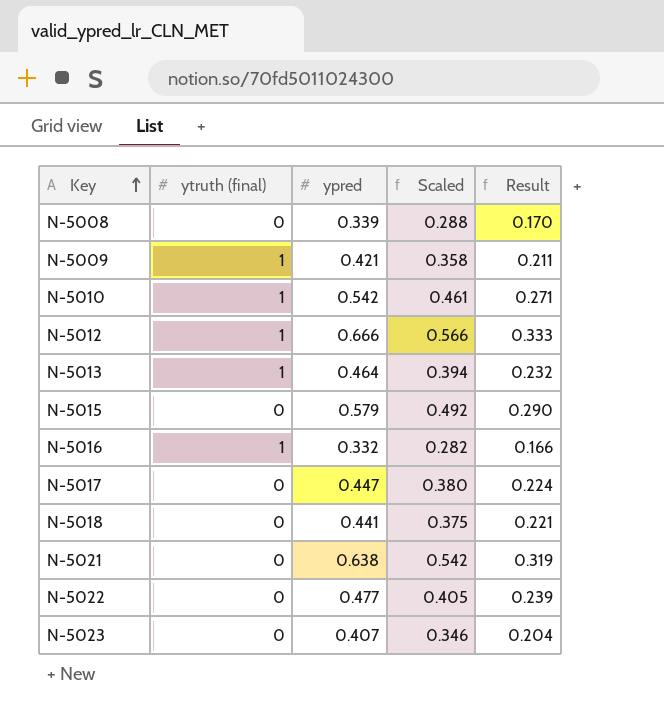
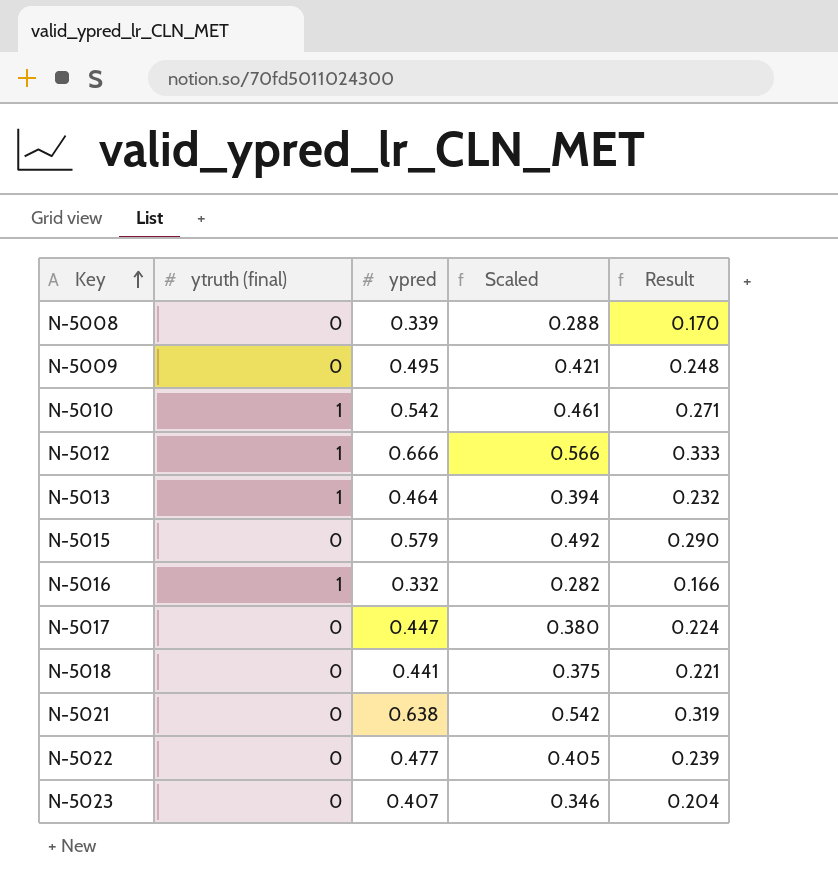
N-5009 | ytruth (final): 1 -> 0
N-5009 | ypred: 0.421 -> 0.495
N-5009 | Scaled: 0.358 -> 0.421
N-5009 | Result: 0.211 -> 0.248

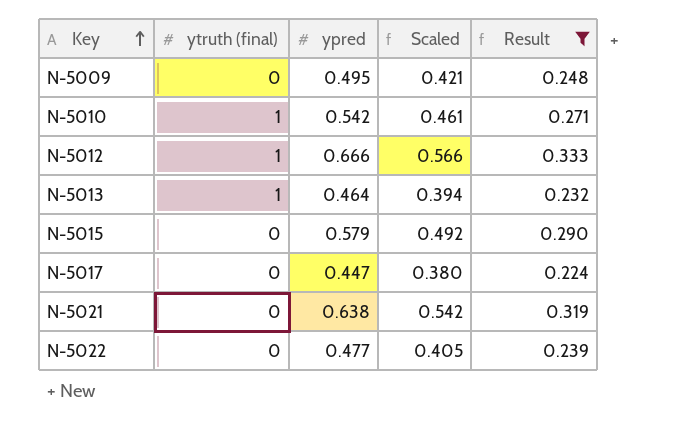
filter: none -> Result >= 0.224

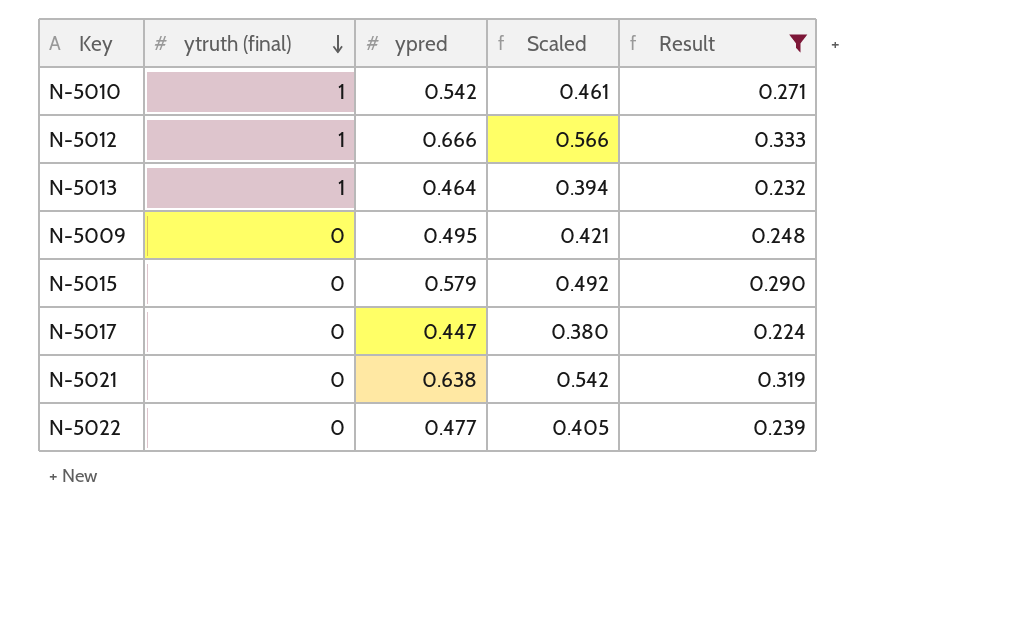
row order: Key ascending -> ytruth (final) descending

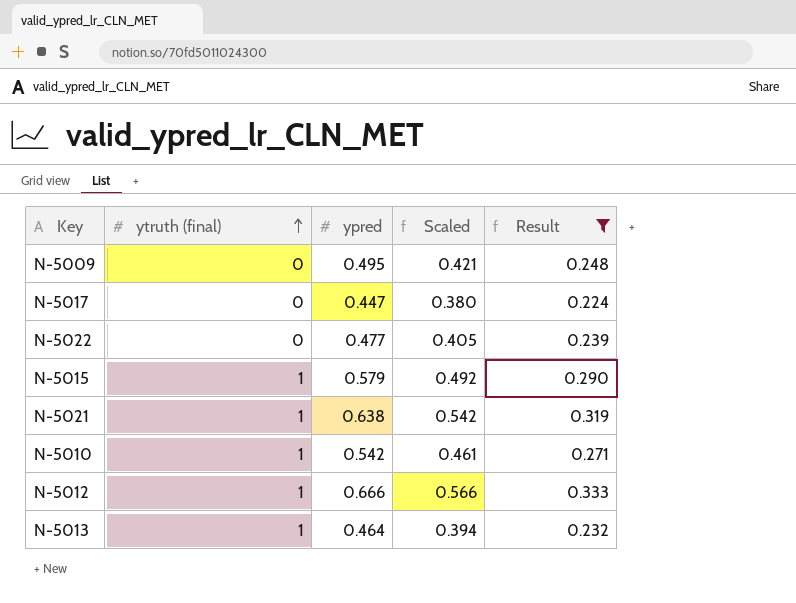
row order: ytruth (final) descending -> ytruth (final) ascending
N-5015 | ytruth (final): 0 -> 1
N-5021 | ytruth (final): 0 -> 1

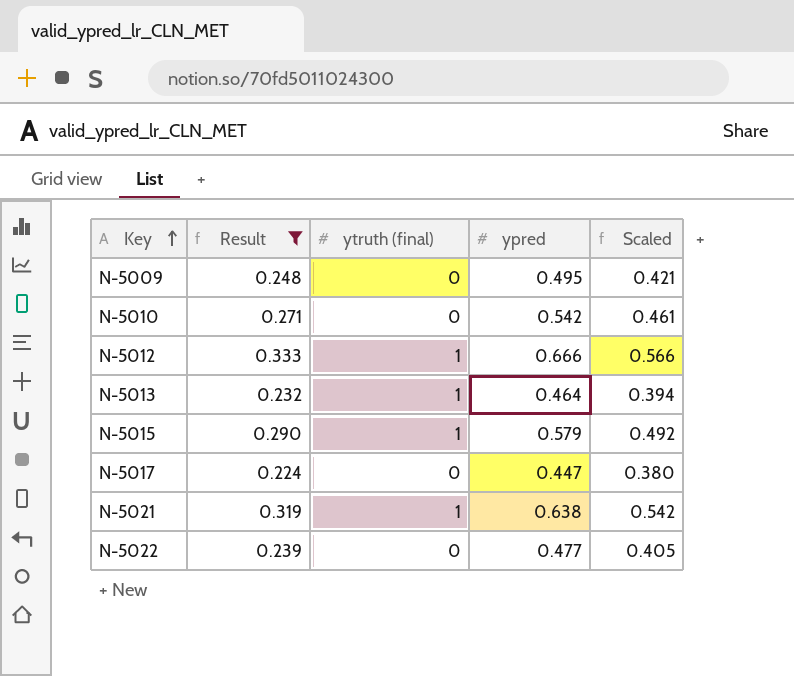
row order: ytruth (final) ascending -> Key ascending
column Result | position: 5 -> 2
N-5010 | ytruth (final): 1 -> 0

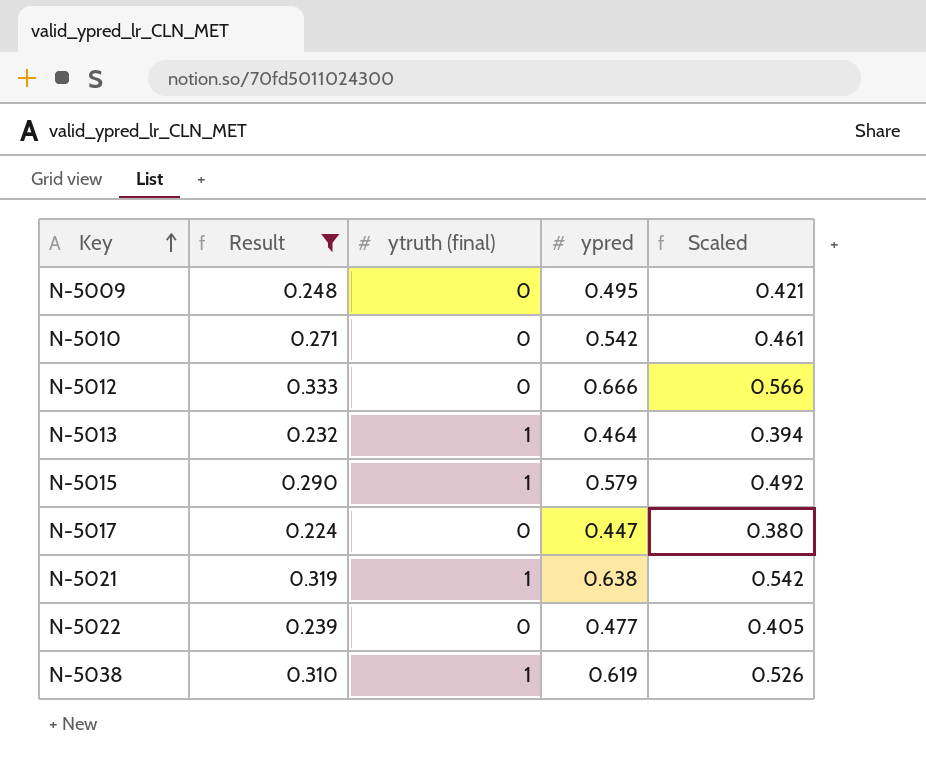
N-5012 | ytruth (final): 1 -> 0
row N-5038: none -> 0.310 | 1 | 0.619 | 0.526

